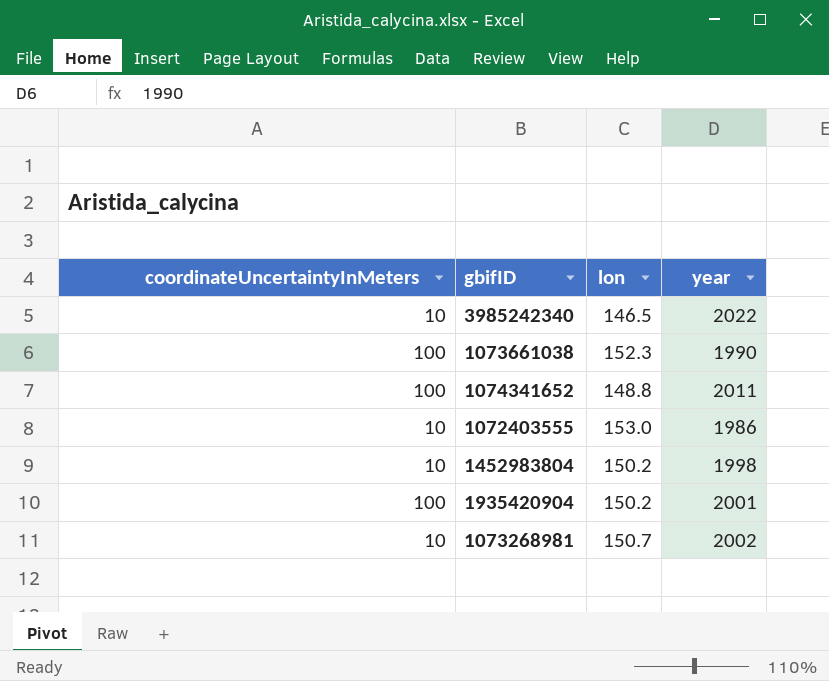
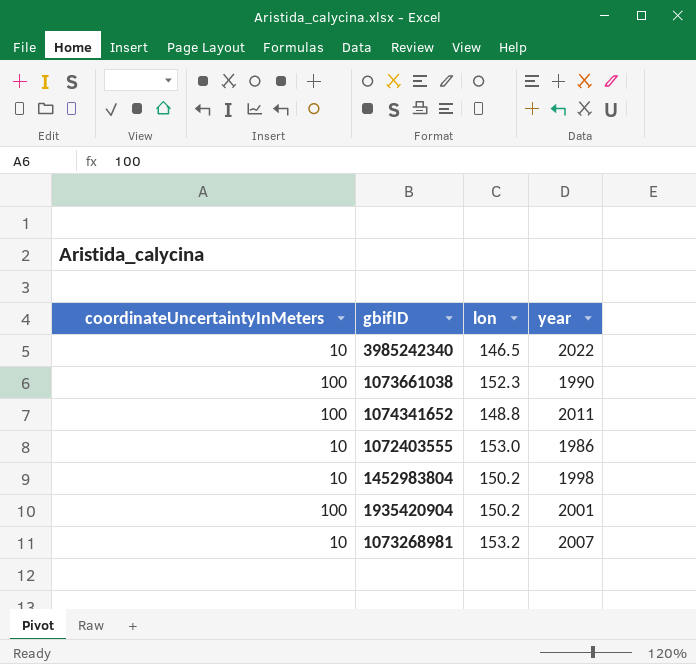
1073268981 | lon: 150.7 -> 153.2
1073268981 | year: 2002 -> 2007

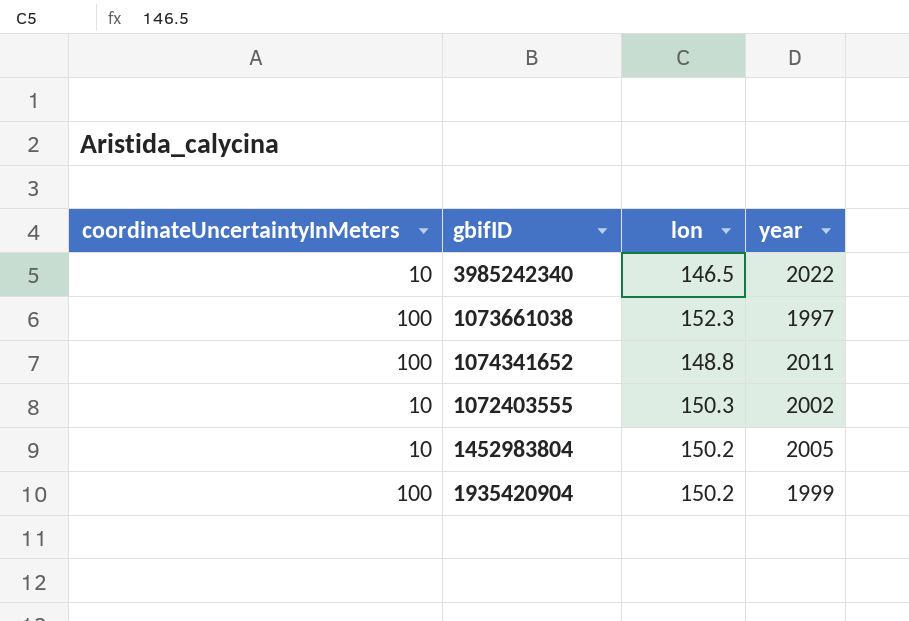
row 1073268981: 10 | 153.2 | 2007 -> none
1073661038 | year: 1990 -> 1997
1072403555 | lon: 153.0 -> 150.3
1072403555 | year: 1986 -> 2002
1452983804 | year: 1998 -> 2005
1935420904 | year: 2001 -> 1999

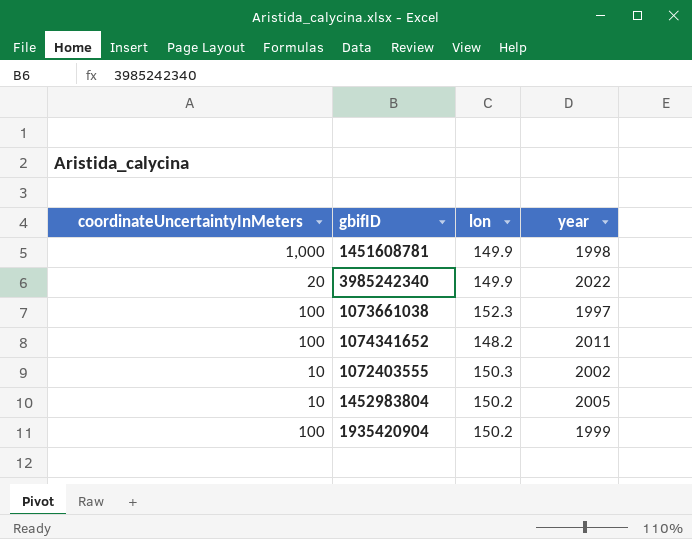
row 1451608781: none -> 1,000 | 149.9 | 1998
3985242340 | coordinateUncertaintyInMeters: 10 -> 20
3985242340 | lon: 146.5 -> 149.9
1074341652 | lon: 148.8 -> 148.2

